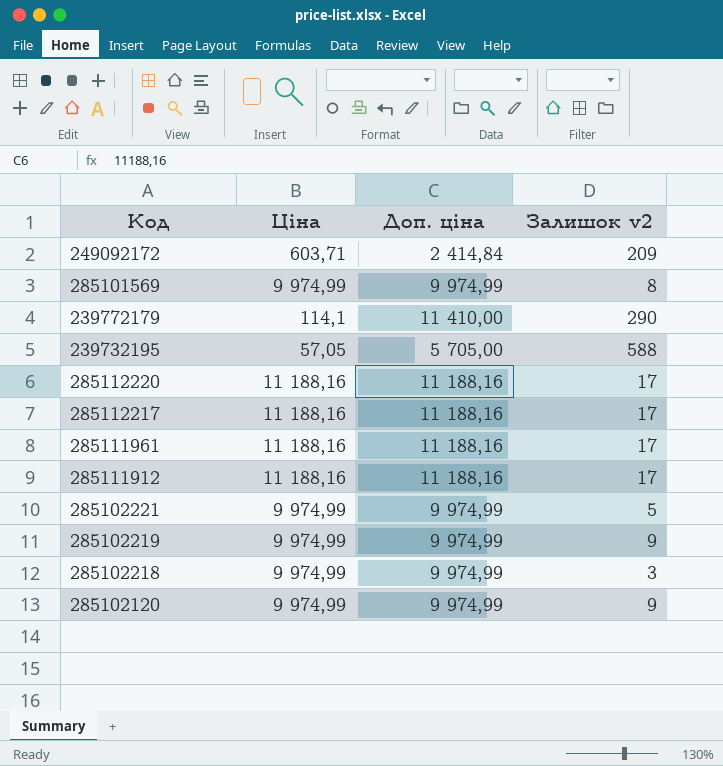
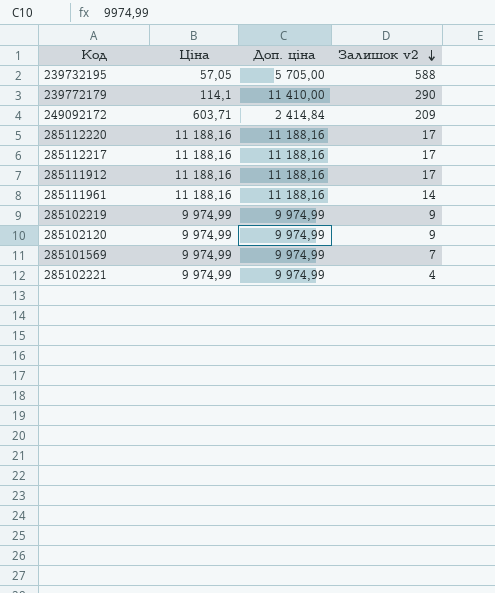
row order: none -> Залишок v2 descending
row 285102218: 9 974,99 | 9 974,99 | 3 -> none
285111961 | Залишок v2: 17 -> 14
285101569 | Залишок v2: 8 -> 7
285102221 | Залишок v2: 5 -> 4

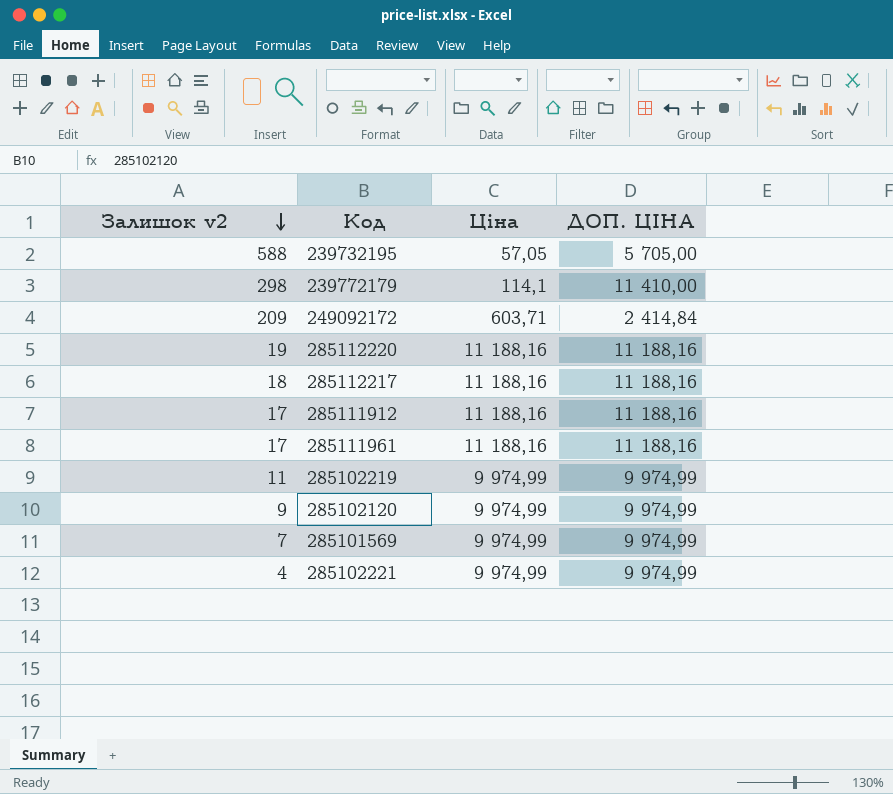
column Залишок v2 | position: 4 -> 1
column name: Доп. ціна -> ДОП. ЦІНА
239772179 | Залишок v2: 290 -> 298
285112220 | Залишок v2: 17 -> 19
285112217 | Залишок v2: 17 -> 18
285111961 | Залишок v2: 14 -> 17
285102219 | Залишок v2: 9 -> 11

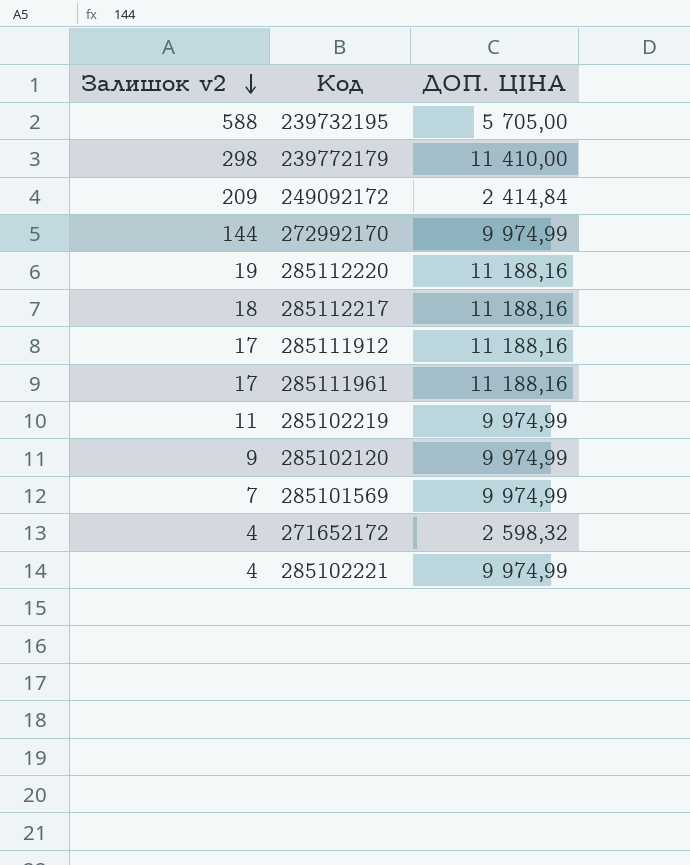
column Ціна | position: 3 -> none
row 272992170: none -> 144 | 9 974,99
row 271652172: none -> 4 | 2 598,32

